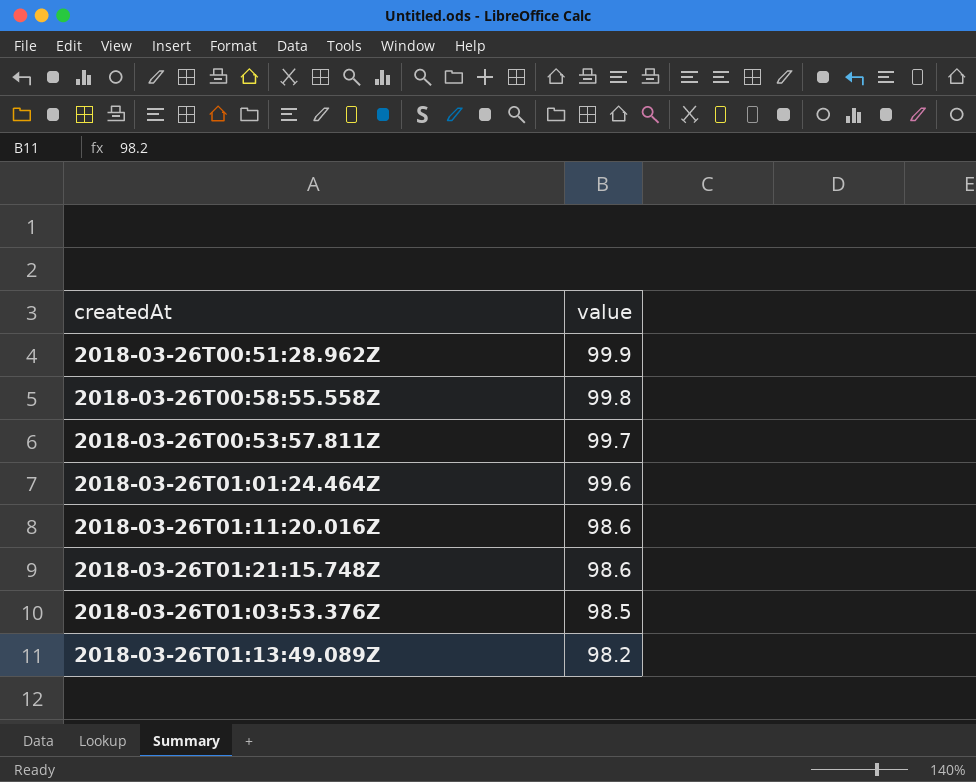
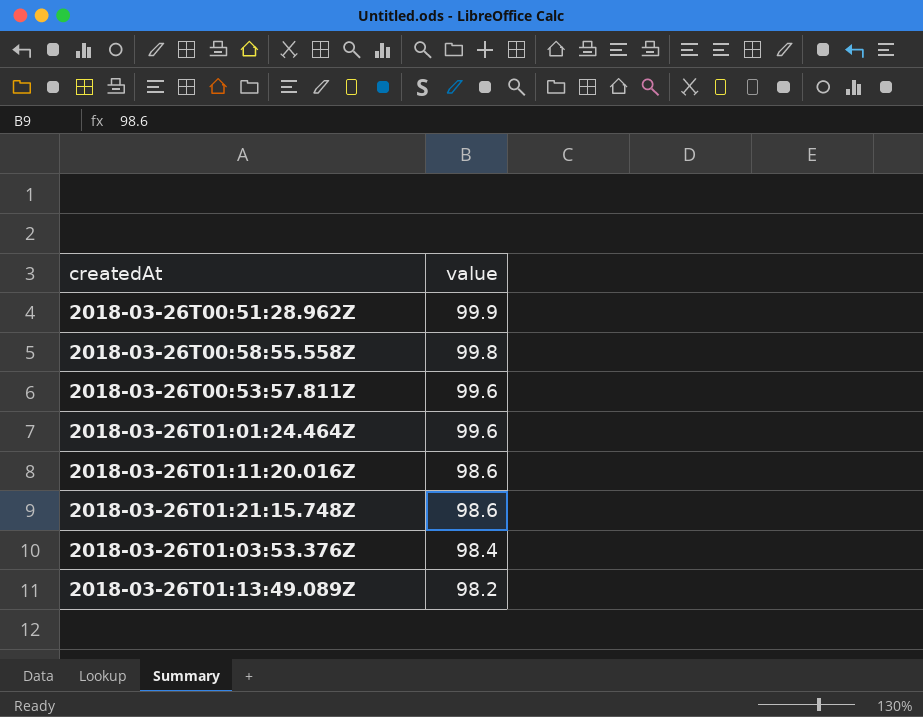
2018-03-26T00:53:57.811Z | value: 99.7 -> 99.6
2018-03-26T01:03:53.376Z | value: 98.5 -> 98.4

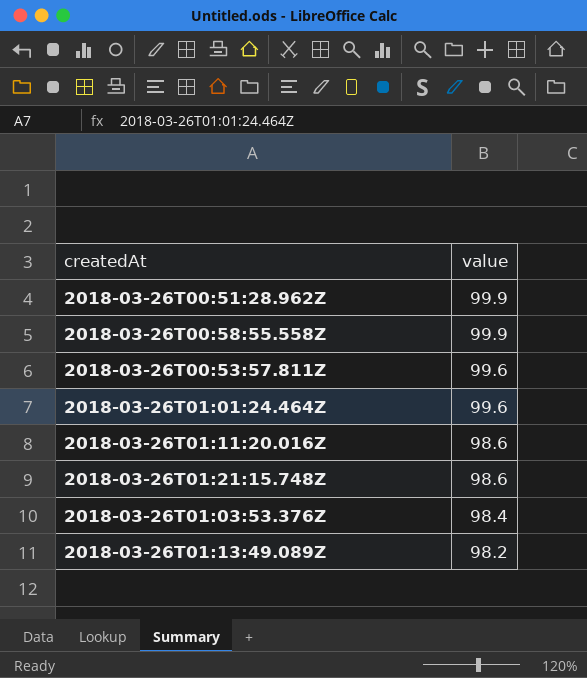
2018-03-26T00:58:55.558Z | value: 99.8 -> 99.9

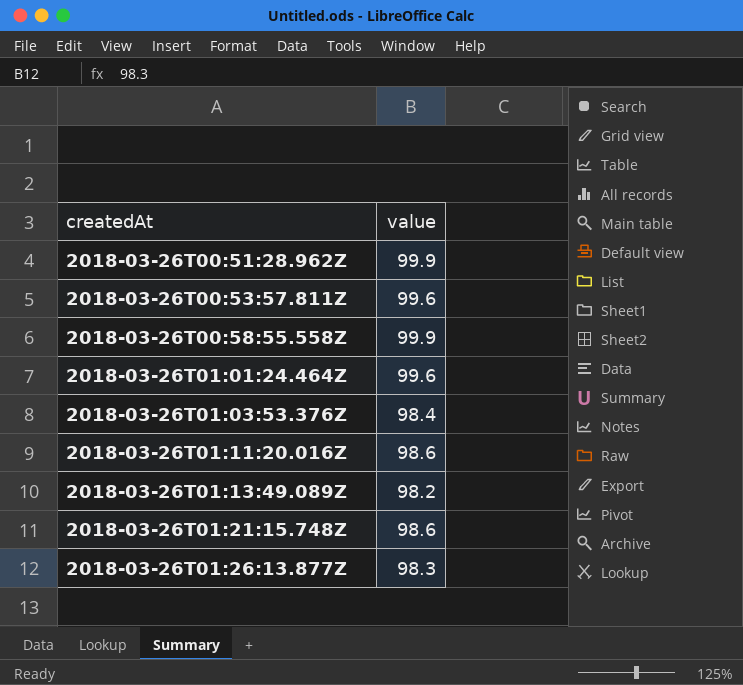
row order: value descending -> createdAt ascending
row 2018-03-26T01:26:13.877Z: none -> 98.3

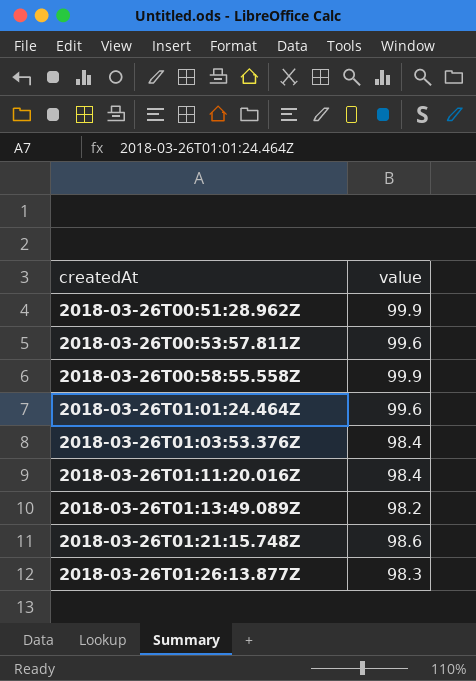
2018-03-26T01:11:20.016Z | value: 98.6 -> 98.4

